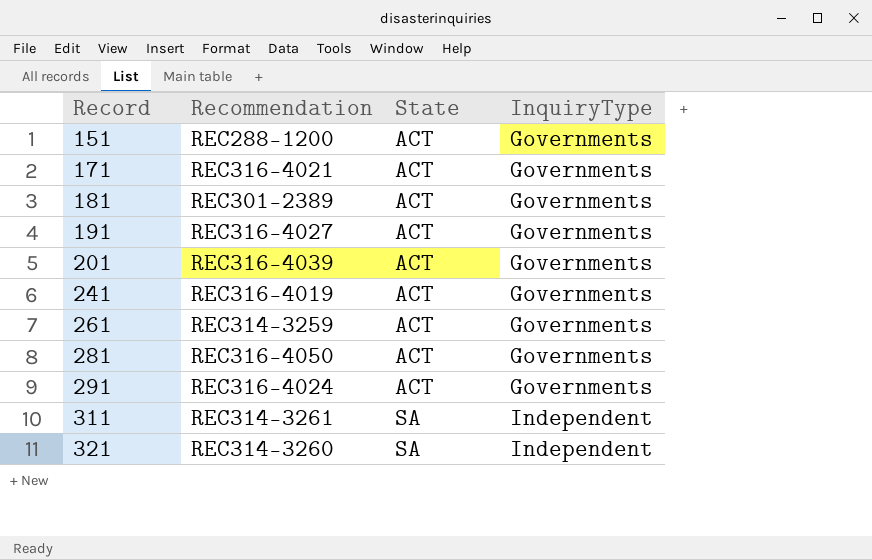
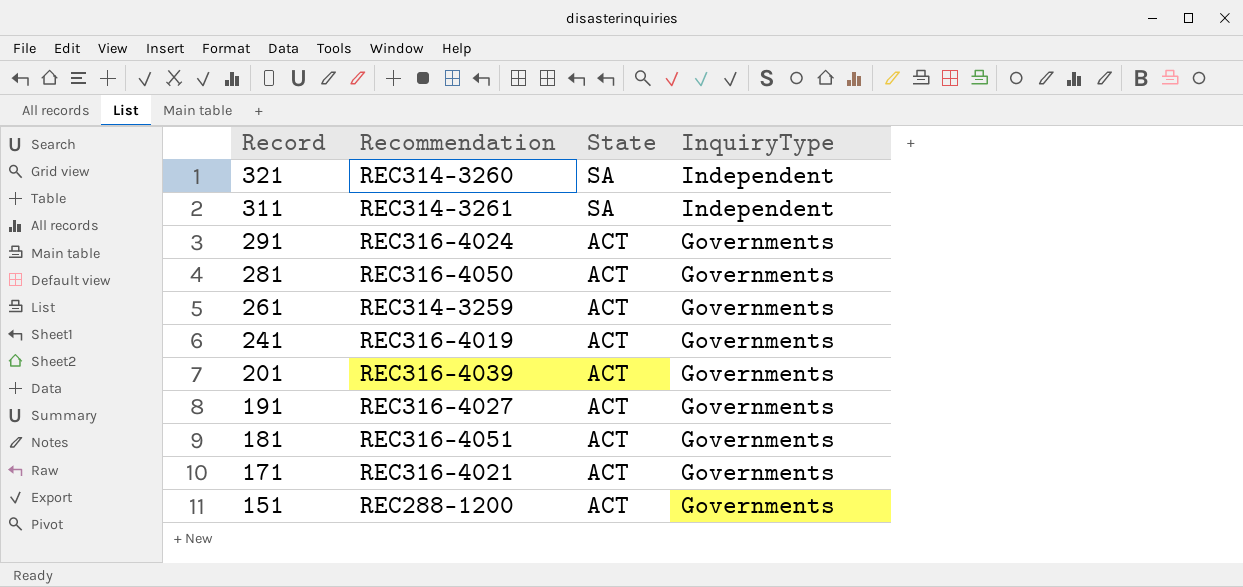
row order: Record ascending -> Record descending
181 | Recommendation: REC301-2389 -> REC316-4051

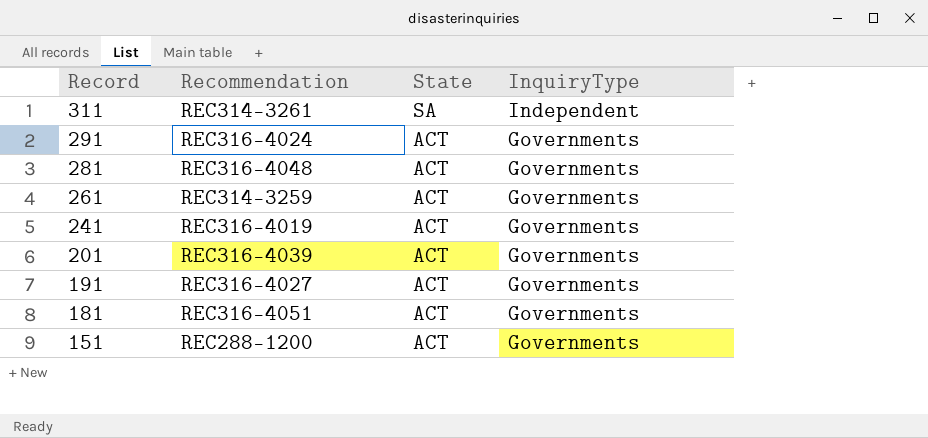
row 321: REC314-3260 | SA | Independent -> none
row 171: REC316-4021 | ACT | Governments -> none
281 | Recommendation: REC316-4050 -> REC316-4048

